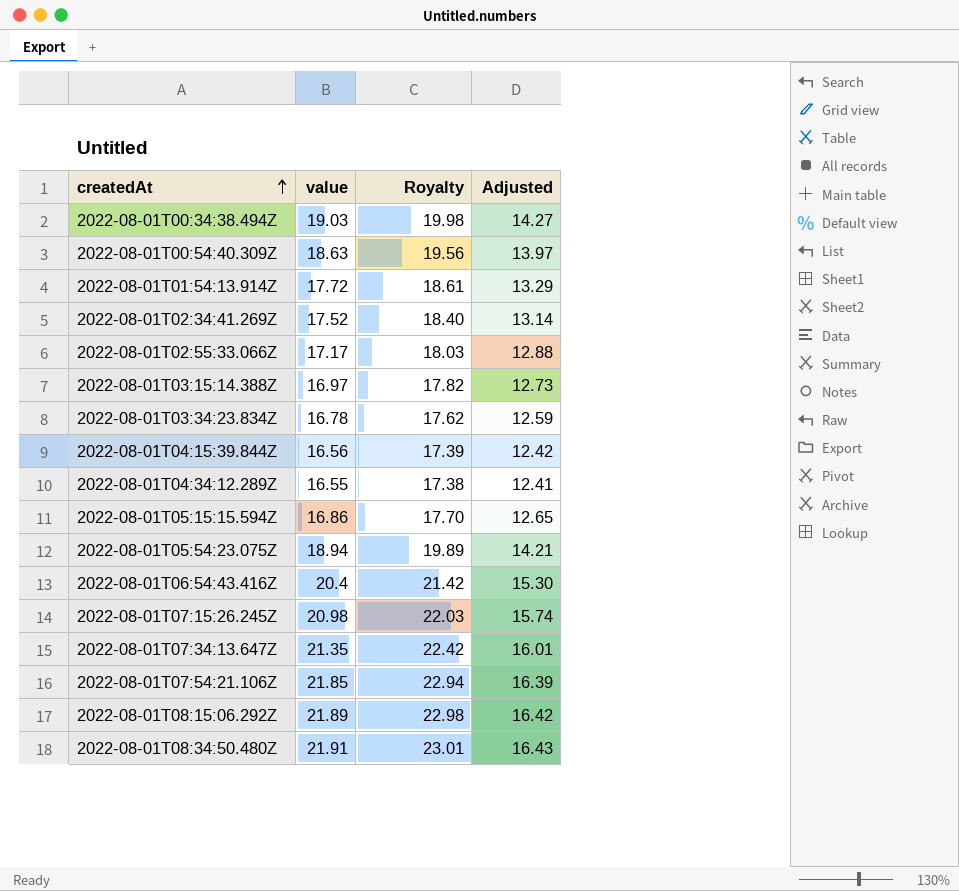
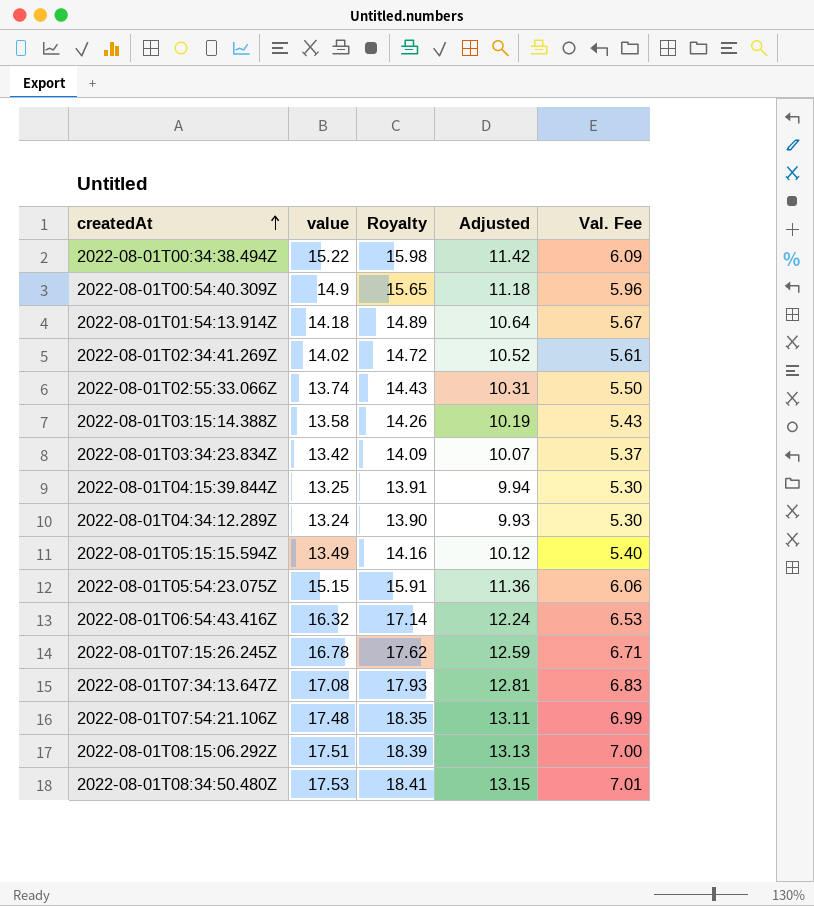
column Val. Fee | formula: none -> [value] * 0.4
2022-08-01T00:34:38.494Z | value: 19.03 -> 15.22
2022-08-01T00:34:38.494Z | Royalty: 19.98 -> 15.98
2022-08-01T00:34:38.494Z | Adjusted: 14.27 -> 11.42
2022-08-01T00:54:40.309Z | value: 18.63 -> 14.9
2022-08-01T00:54:40.309Z | Royalty: 19.56 -> 15.65
2022-08-01T00:54:40.309Z | Adjusted: 13.97 -> 11.18
2022-08-01T01:54:13.914Z | value: 17.72 -> 14.18
2022-08-01T01:54:13.914Z | Royalty: 18.61 -> 14.89
2022-08-01T01:54:13.914Z | Adjusted: 13.29 -> 10.64
2022-08-01T02:34:41.269Z | value: 17.52 -> 14.02
2022-08-01T02:34:41.269Z | Royalty: 18.40 -> 14.72
2022-08-01T02:34:41.269Z | Adjusted: 13.14 -> 10.52
2022-08-01T02:55:33.066Z | value: 17.17 -> 13.74
2022-08-01T02:55:33.066Z | Royalty: 18.03 -> 14.43
2022-08-01T02:55:33.066Z | Adjusted: 12.88 -> 10.31
2022-08-01T03:15:14.388Z | value: 16.97 -> 13.58
2022-08-01T03:15:14.388Z | Royalty: 17.82 -> 14.26
2022-08-01T03:15:14.388Z | Adjusted: 12.73 -> 10.19
2022-08-01T03:34:23.834Z | value: 16.78 -> 13.42
2022-08-01T03:34:23.834Z | Royalty: 17.62 -> 14.09
2022-08-01T03:34:23.834Z | Adjusted: 12.59 -> 10.07
2022-08-01T04:15:39.844Z | value: 16.56 -> 13.25
2022-08-01T04:15:39.844Z | Royalty: 17.39 -> 13.91
2022-08-01T04:15:39.844Z | Adjusted: 12.42 -> 9.94
2022-08-01T04:34:12.289Z | value: 16.55 -> 13.24
2022-08-01T04:34:12.289Z | Royalty: 17.38 -> 13.90
2022-08-01T04:34:12.289Z | Adjusted: 12.41 -> 9.93
2022-08-01T05:15:15.594Z | value: 16.86 -> 13.49
2022-08-01T05:15:15.594Z | Royalty: 17.70 -> 14.16
2022-08-01T05:15:15.594Z | Adjusted: 12.65 -> 10.12
2022-08-01T05:54:23.075Z | value: 18.94 -> 15.15
2022-08-01T05:54:23.075Z | Royalty: 19.89 -> 15.91
2022-08-01T05:54:23.075Z | Adjusted: 14.21 -> 11.36
2022-08-01T06:54:43.416Z | value: 20.4 -> 16.32
2022-08-01T06:54:43.416Z | Royalty: 21.42 -> 17.14
2022-08-01T06:54:43.416Z | Adjusted: 15.30 -> 12.24
2022-08-01T07:15:26.245Z | value: 20.98 -> 16.78
2022-08-01T07:15:26.245Z | Royalty: 22.03 -> 17.62
2022-08-01T07:15:26.245Z | Adjusted: 15.74 -> 12.59
2022-08-01T07:34:13.647Z | value: 21.35 -> 17.08
2022-08-01T07:34:13.647Z | Royalty: 22.42 -> 17.93
2022-08-01T07:34:13.647Z | Adjusted: 16.01 -> 12.81
2022-08-01T07:54:21.106Z | value: 21.85 -> 17.48
2022-08-01T07:54:21.106Z | Royalty: 22.94 -> 18.35
2022-08-01T07:54:21.106Z | Adjusted: 16.39 -> 13.11
2022-08-01T08:15:06.292Z | value: 21.89 -> 17.51
2022-08-01T08:15:06.292Z | Royalty: 22.98 -> 18.39
2022-08-01T08:15:06.292Z | Adjusted: 16.42 -> 13.13
2022-08-01T08:34:50.480Z | value: 21.91 -> 17.53
2022-08-01T08:34:50.480Z | Royalty: 23.01 -> 18.41
2022-08-01T08:34:50.480Z | Adjusted: 16.43 -> 13.15

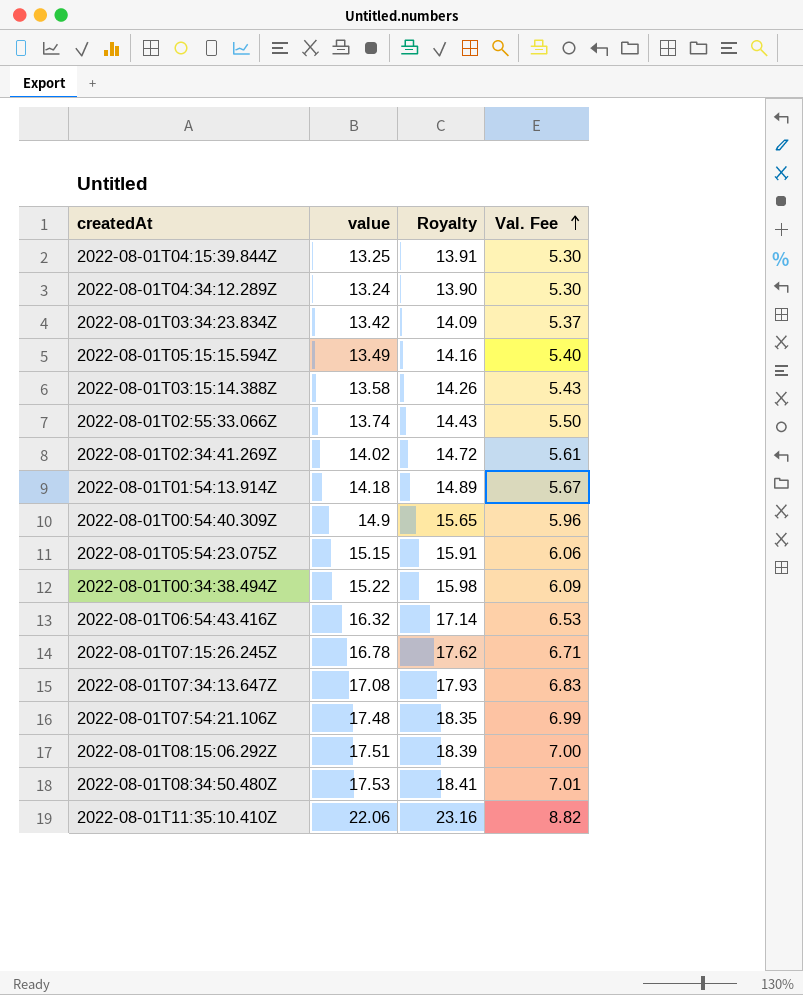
row order: createdAt ascending -> Val. Fee ascending
column Adjusted | formula: [value] * 0.75 -> none
row 2022-08-01T11:35:10.410Z: none -> 22.06 | 23.16 | 8.82

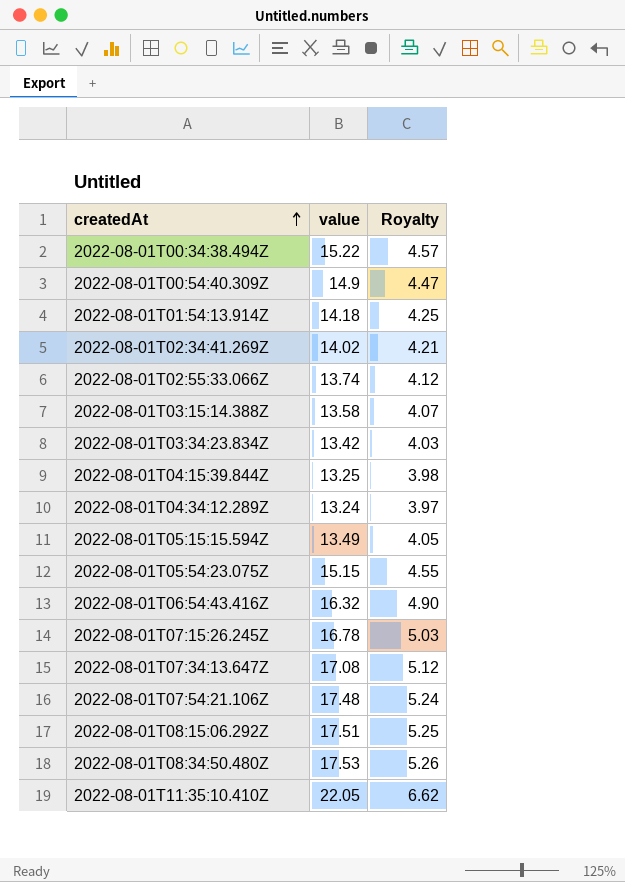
row order: Val. Fee ascending -> createdAt ascending
column Val. Fee | formula: [value] * 0.4 -> none
column Royalty | formula: [value] * 1.05 -> [value] * 0.3
2022-08-01T11:35:10.410Z | value: 22.06 -> 22.05

